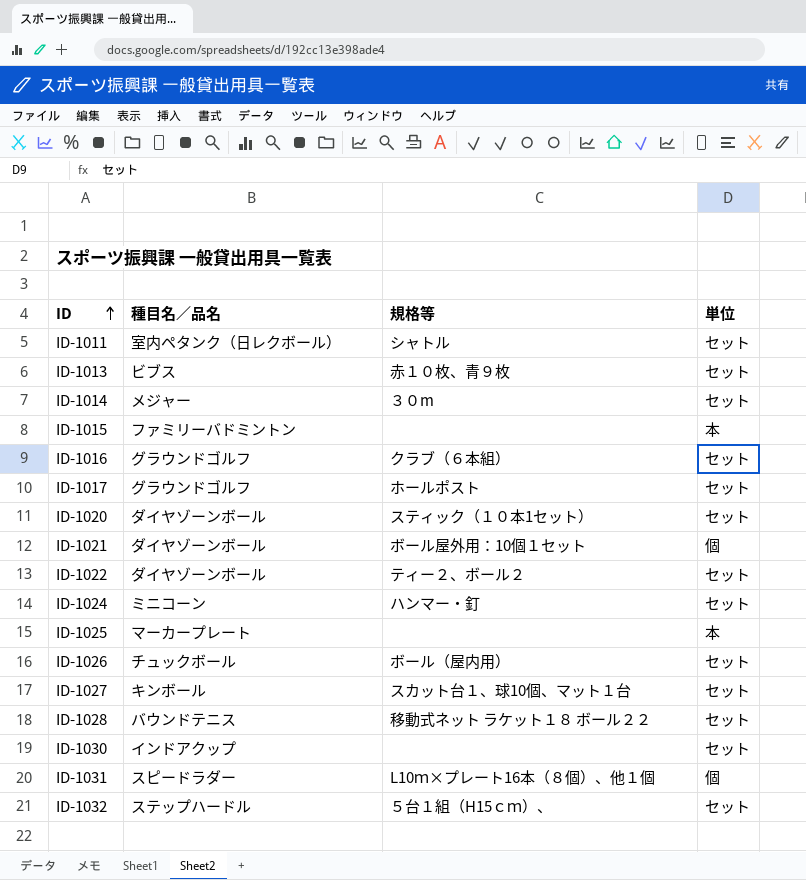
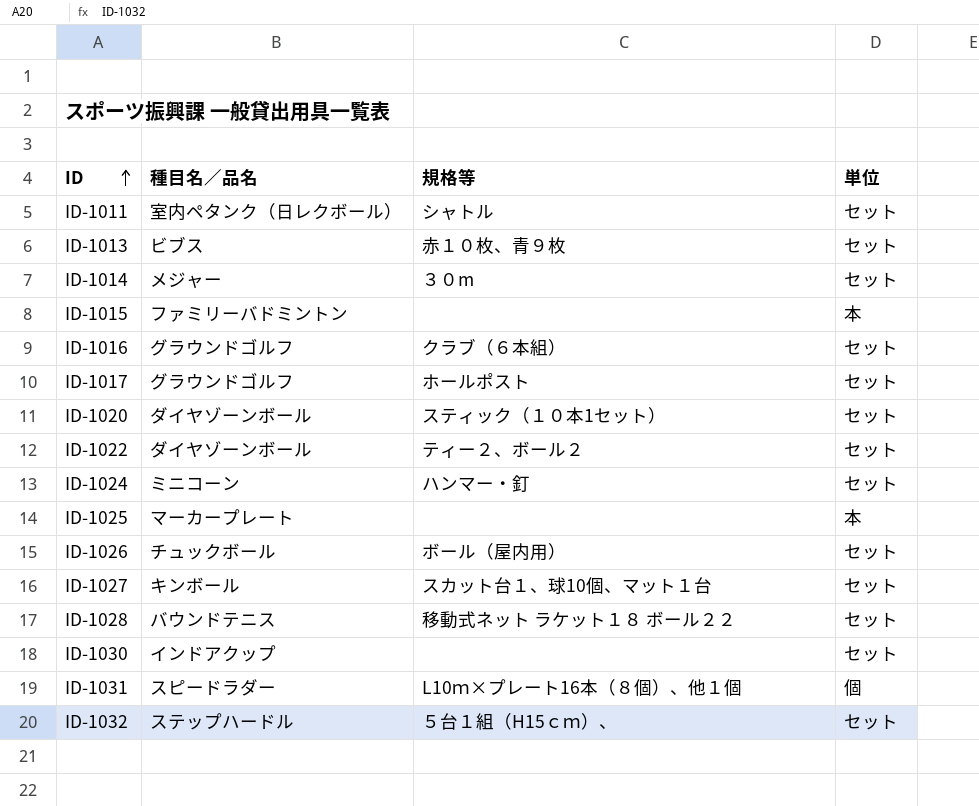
row ID-1021: ダイヤゾーンボール | ボール屋外用：10個１セット | 個 -> none

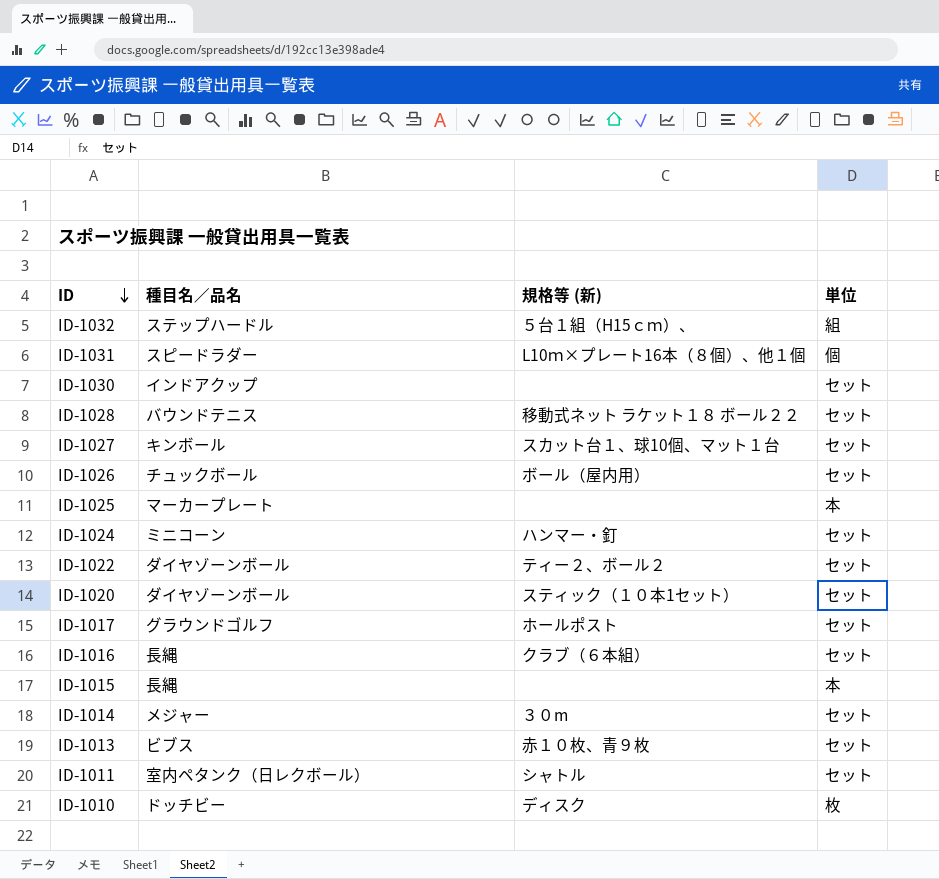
row order: ID ascending -> ID descending
column name: 規格等 -> 規格等 (新)
ID-1032 | 単位: セット -> 組
ID-1016 | 種目名／品名: グラウンドゴルフ -> 長縄
ID-1015 | 種目名／品名: ファミリーバドミントン -> 長縄
row ID-1010: none -> ドッチビー | ディスク | 枚

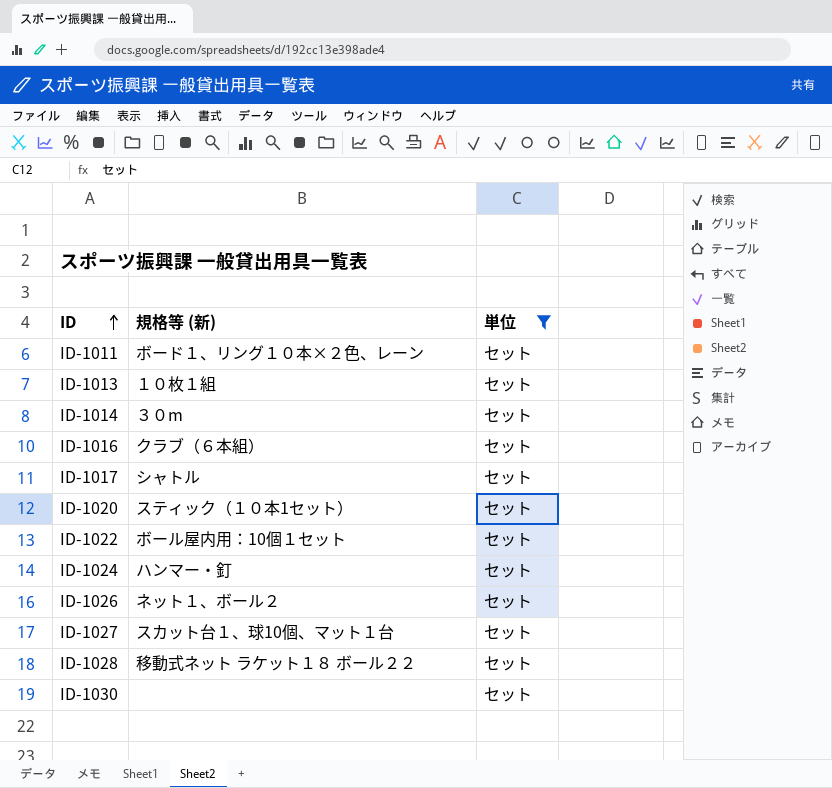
filter: none -> 単位 = セット
row order: ID descending -> ID ascending
column 種目名／品名 | position: 2 -> none
ID-1011 | 規格等 (新): シャトル -> ボード１、リング１０本×２色、レーン
ID-1013 | 規格等 (新): 赤１０枚、青９枚 -> １０枚１組
ID-1017 | 規格等 (新): ホールポスト -> シャトル
ID-1022 | 規格等 (新): ティー２、ボール２ -> ボール屋内用：10個１セット
ID-1026 | 規格等 (新): ボール（屋内用） -> ネット１、ボール２

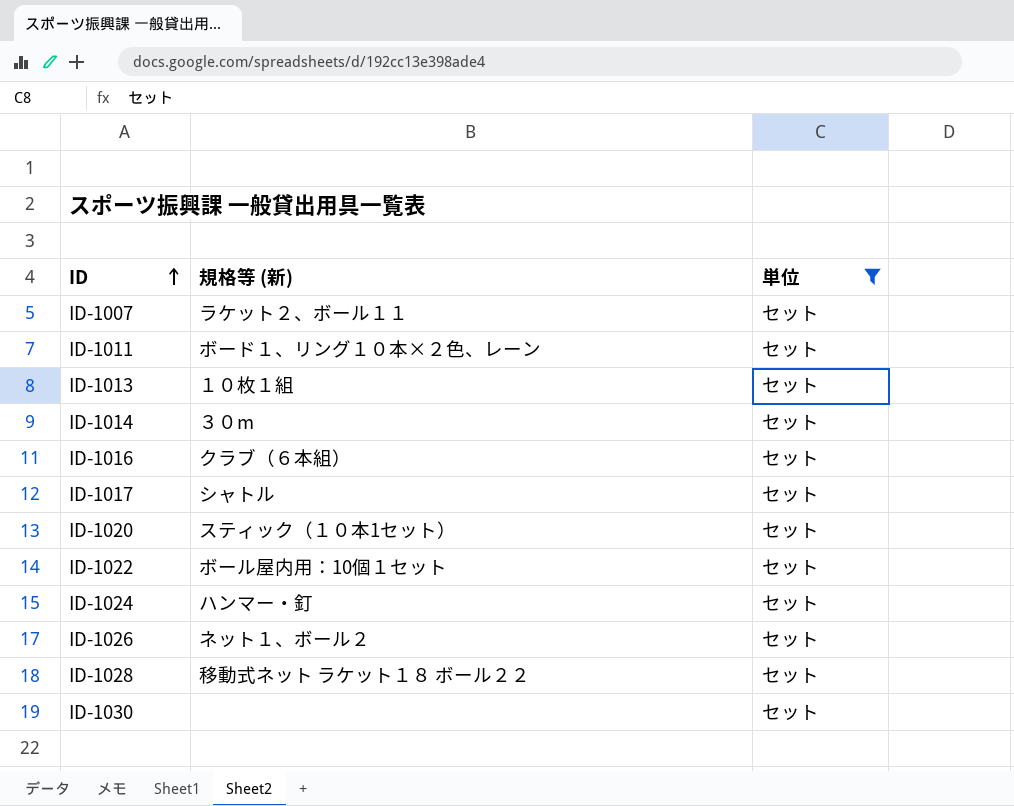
row ID-1027: スカット台１、球10個、マット１台 | セット -> none
row ID-1007: none -> ラケット２、ボール１１ | セット

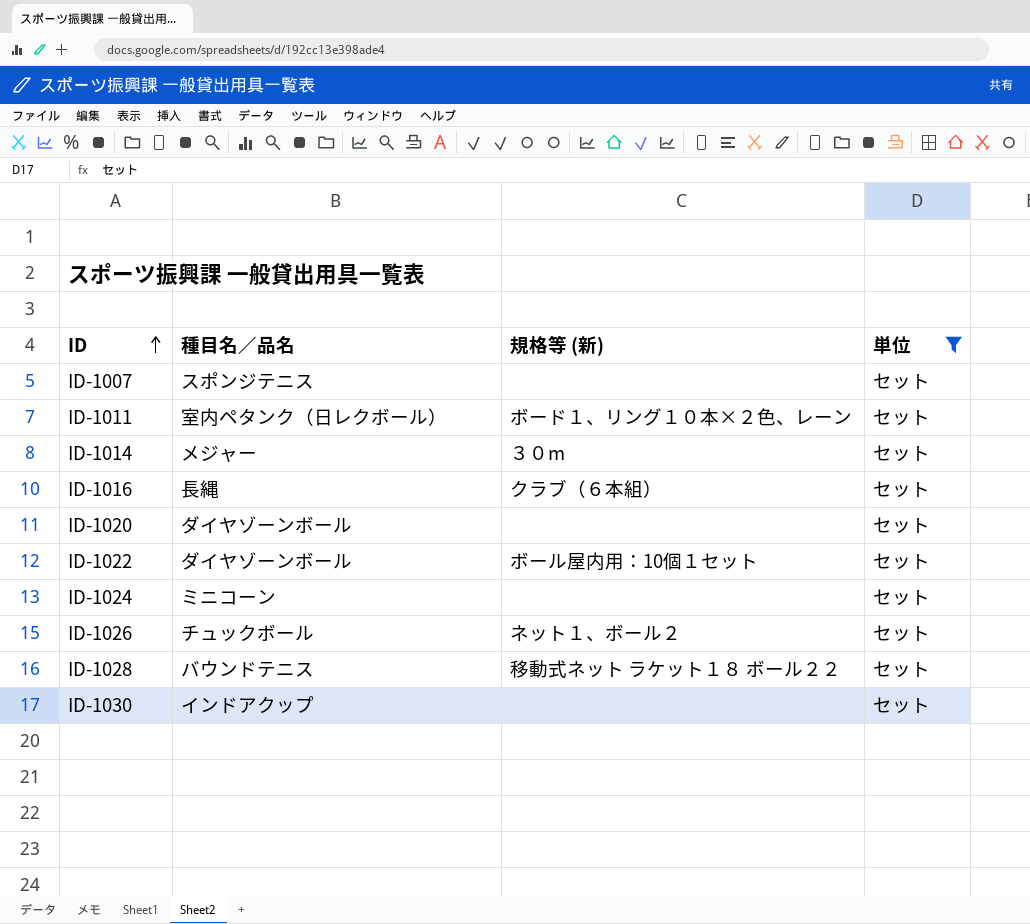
column 種目名／品名 | position: none -> 2
row ID-1013: １０枚１組 | セット -> none
row ID-1017: シャトル | セット -> none
ID-1007 | 規格等 (新): ラケット２、ボール１１ -> none
ID-1020 | 規格等 (新): スティック（１０本1セット） -> none
ID-1024 | 規格等 (新): ハンマー・釘 -> none

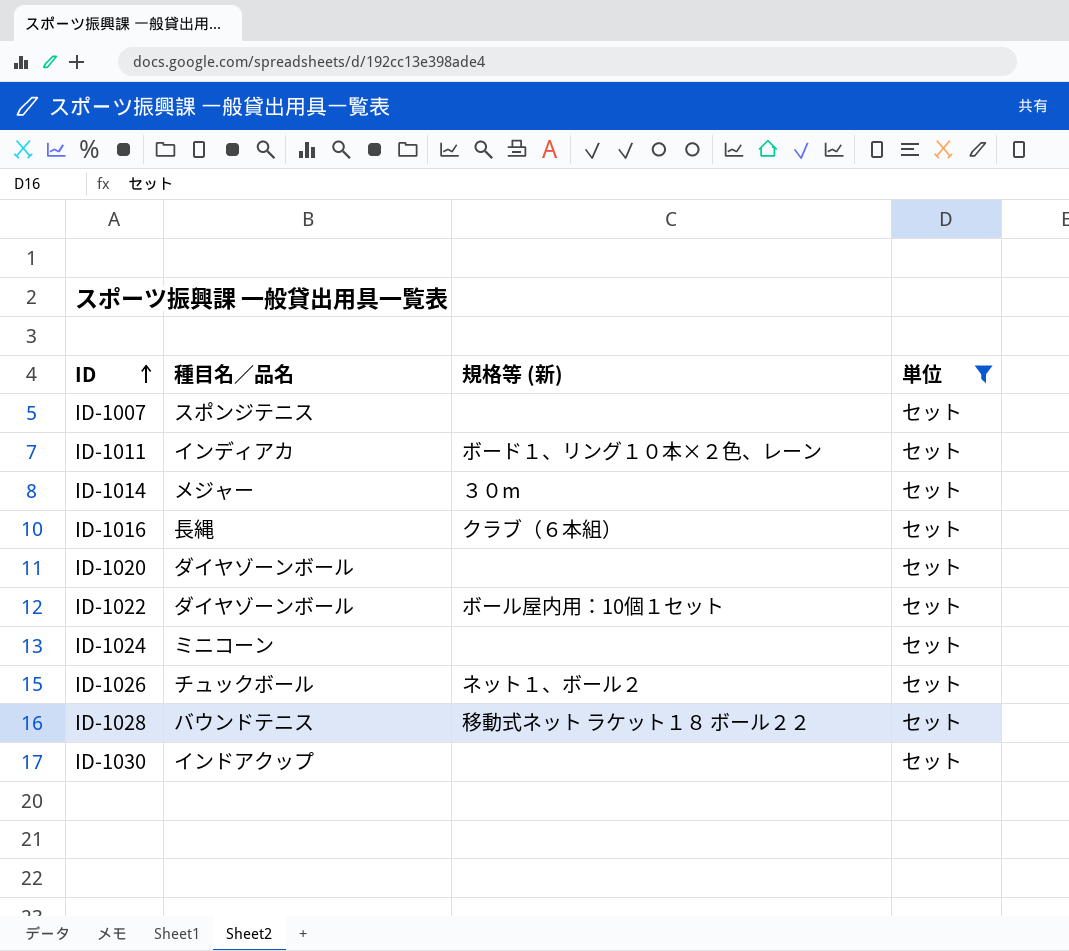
ID-1011 | 種目名／品名: 室内ペタンク（日レクボール） -> インディアカ

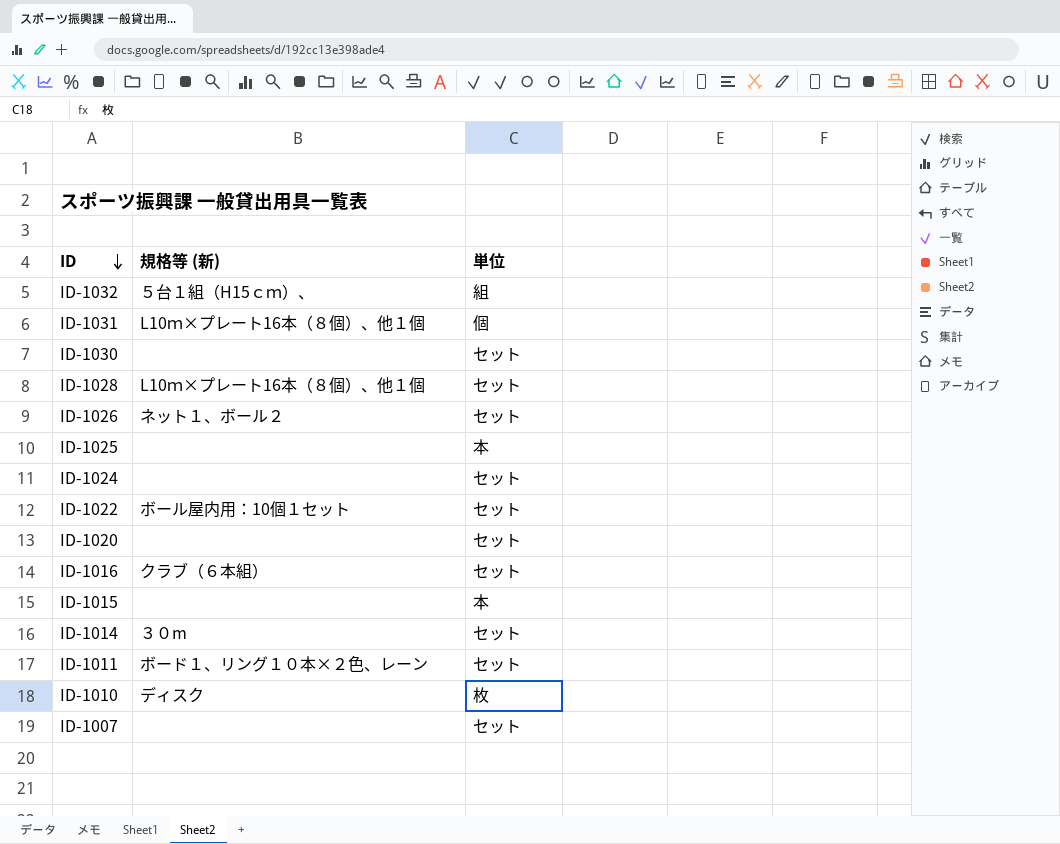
filter: 単位 = セット -> none
row order: ID ascending -> ID descending
column 種目名／品名 | position: 2 -> none
ID-1028 | 規格等 (新): 移動式ネット ラケット１８ ボール２２ -> L10ｍ×プレート16本（８個）、他１個

